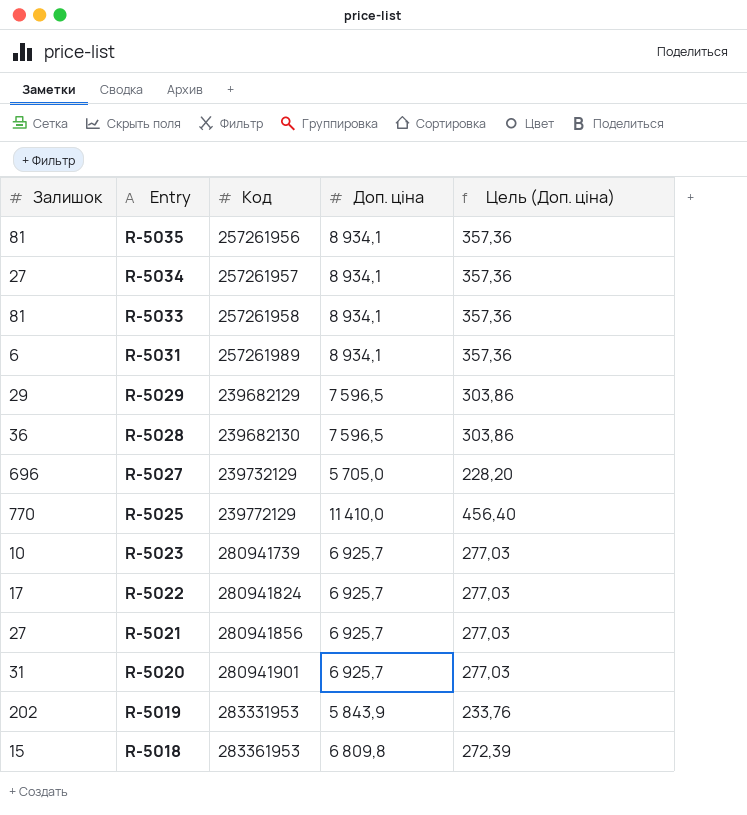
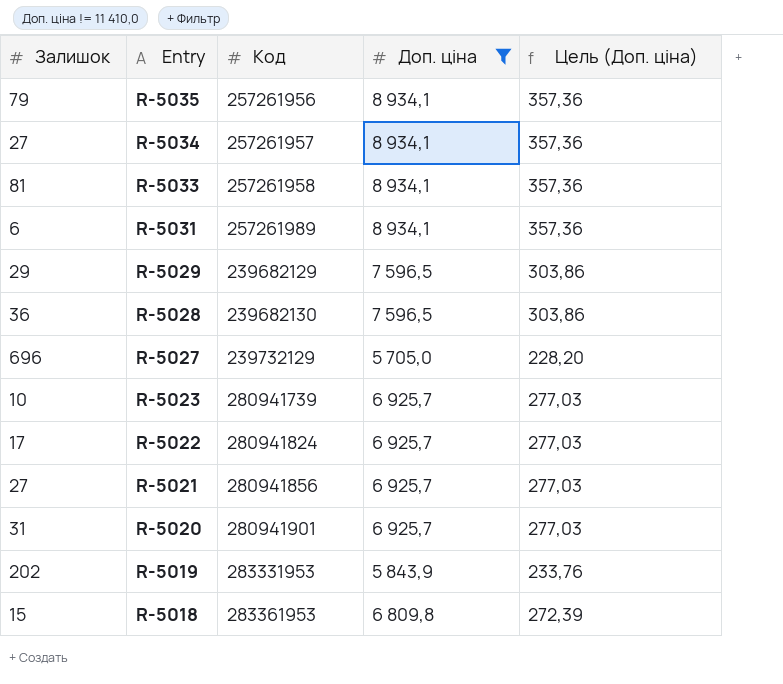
filter: none -> Доп. ціна != 11 410,0
R-5035 | Залишок: 81 -> 79

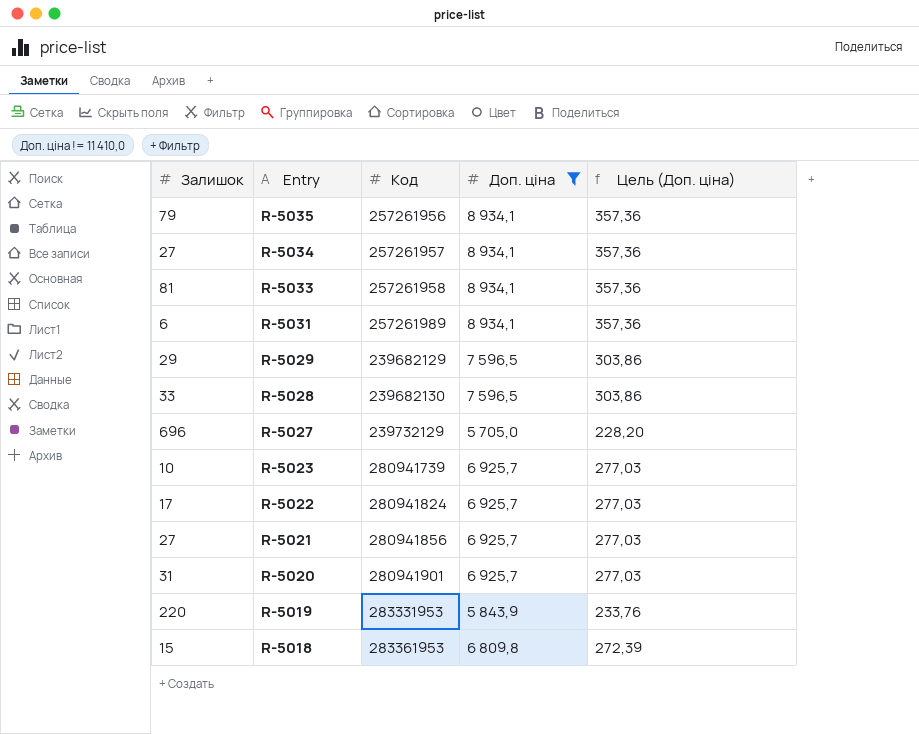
R-5028 | Залишок: 36 -> 33
R-5019 | Залишок: 202 -> 220

